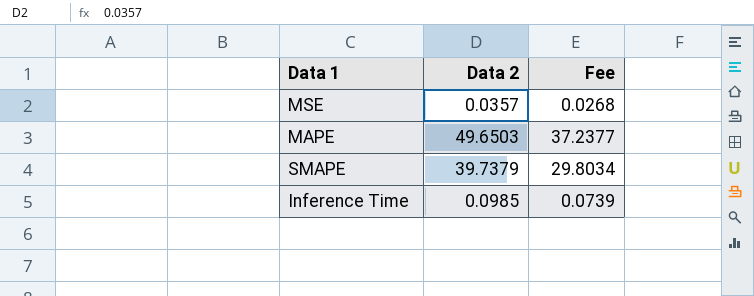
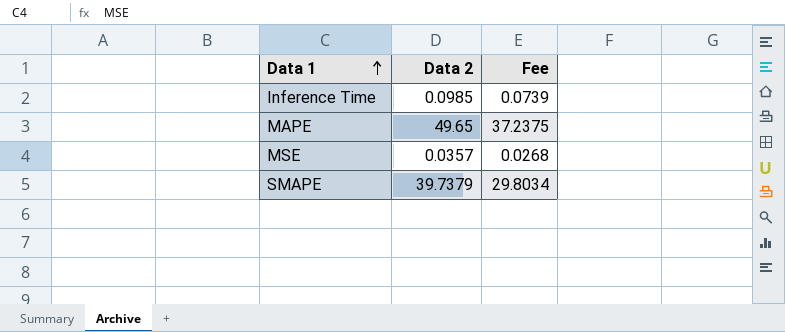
row order: none -> Data 1 ascending
MAPE | Data 2: 49.6503 -> 49.65
MAPE | Fee: 37.2377 -> 37.2375

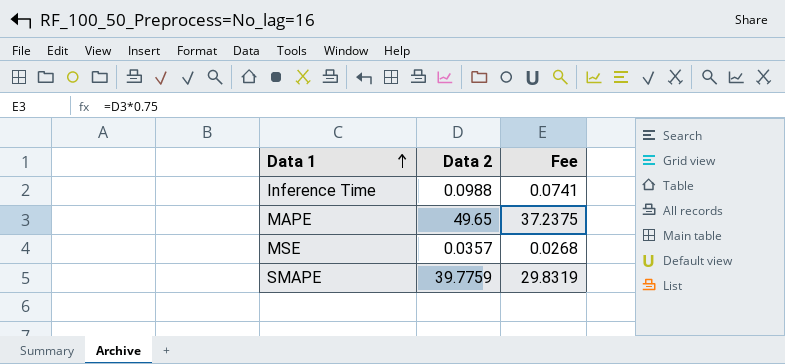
Inference Time | Data 2: 0.0985 -> 0.0988
Inference Time | Fee: 0.0739 -> 0.0741
SMAPE | Data 2: 39.7379 -> 39.7759
SMAPE | Fee: 29.8034 -> 29.8319

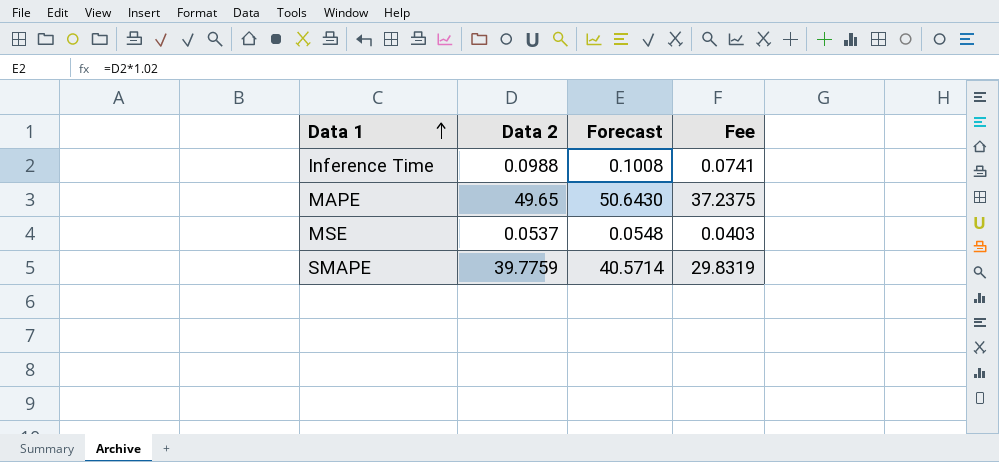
column Forecast | formula: none -> [Data 2] * 1.02
MSE | Data 2: 0.0357 -> 0.0537
MSE | Fee: 0.0268 -> 0.0403

